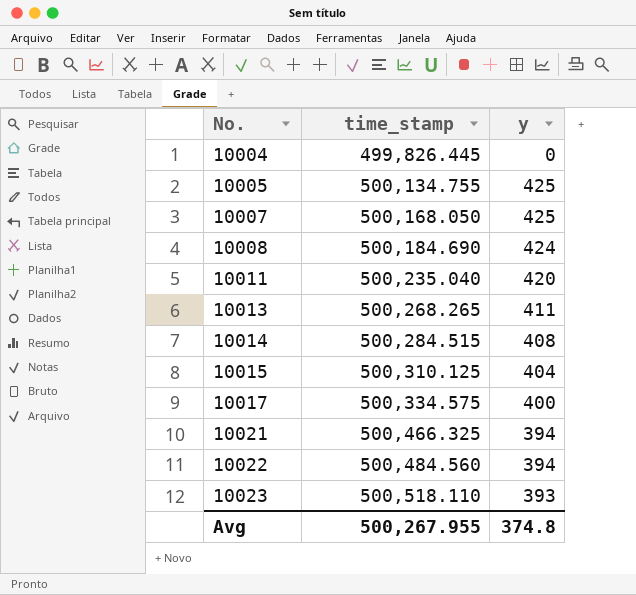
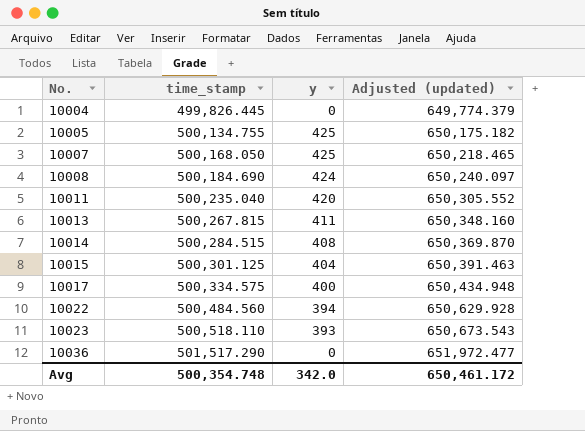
column Adjusted (updated) | formula: none -> [time_stamp] * 1.3
row 10021: 500,466.325 | 394 -> none
10013 | time_stamp: 500,268.265 -> 500,267.815
10015 | time_stamp: 500,310.125 -> 500,301.125
row 10036: none -> 501,517.290 | 0 | 651,972.477
Avg | time_stamp: 500,267.955 -> 500,354.748
Avg | y: 374.8 -> 342.0

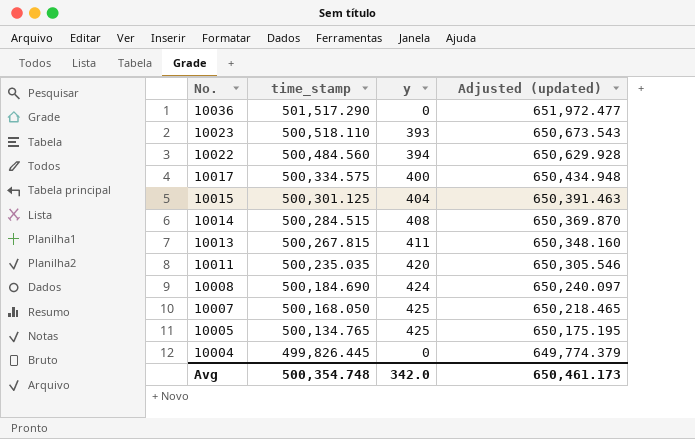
row order: No. ascending -> No. descending
10011 | time_stamp: 500,235.040 -> 500,235.035
10011 | Adjusted (updated): 650,305.552 -> 650,305.546
10005 | time_stamp: 500,134.755 -> 500,134.765
10005 | Adjusted (updated): 650,175.182 -> 650,175.195
Avg | Adjusted (updated): 650,461.172 -> 650,461.173

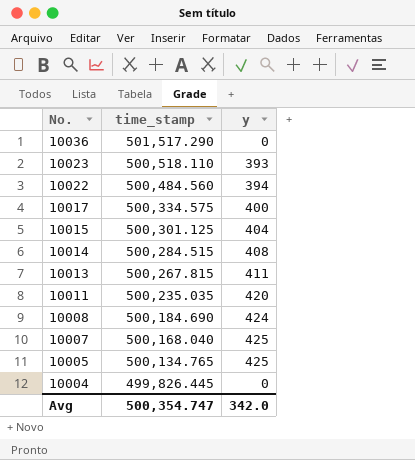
column Adjusted (updated) | formula: [time_stamp] * 1.3 -> none
10007 | time_stamp: 500,168.050 -> 500,168.040
Avg | time_stamp: 500,354.748 -> 500,354.747

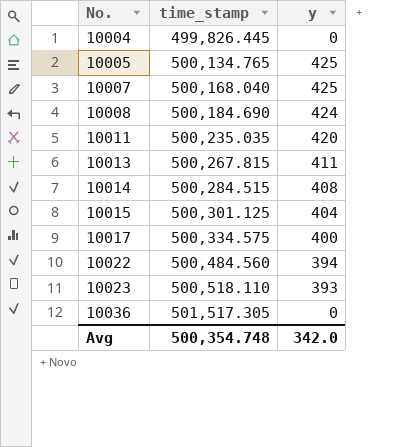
row order: No. descending -> No. ascending
10036 | time_stamp: 501,517.290 -> 501,517.305
Avg | time_stamp: 500,354.747 -> 500,354.748

